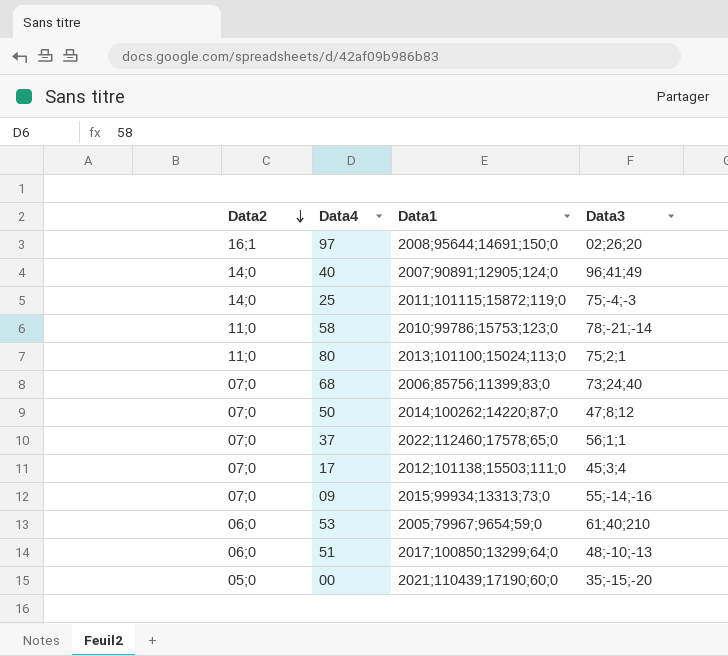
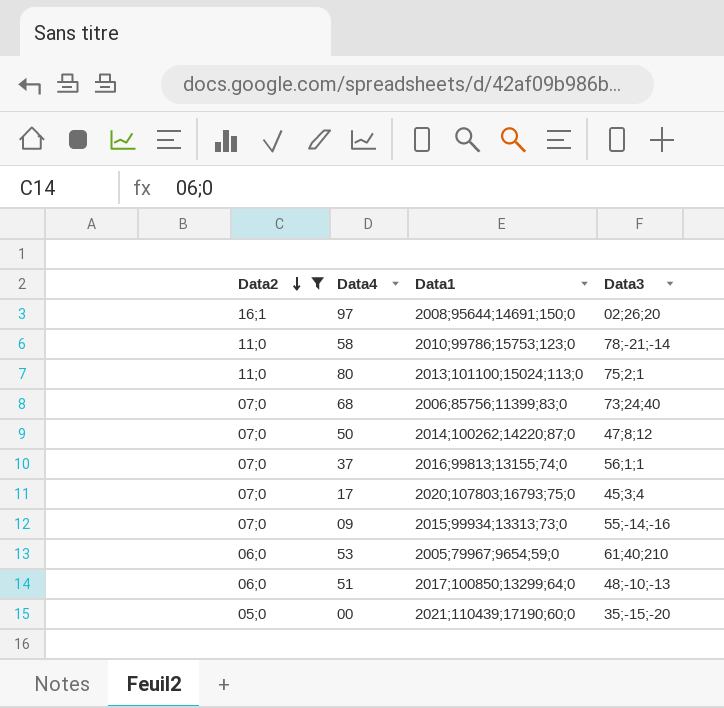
filter: none -> Data2 != 14;0
37 | Data1: 2022;112460;17578;65;0 -> 2016;99813;13155;74;0
17 | Data1: 2012;101138;15503;111;0 -> 2020;107803;16793;75;0

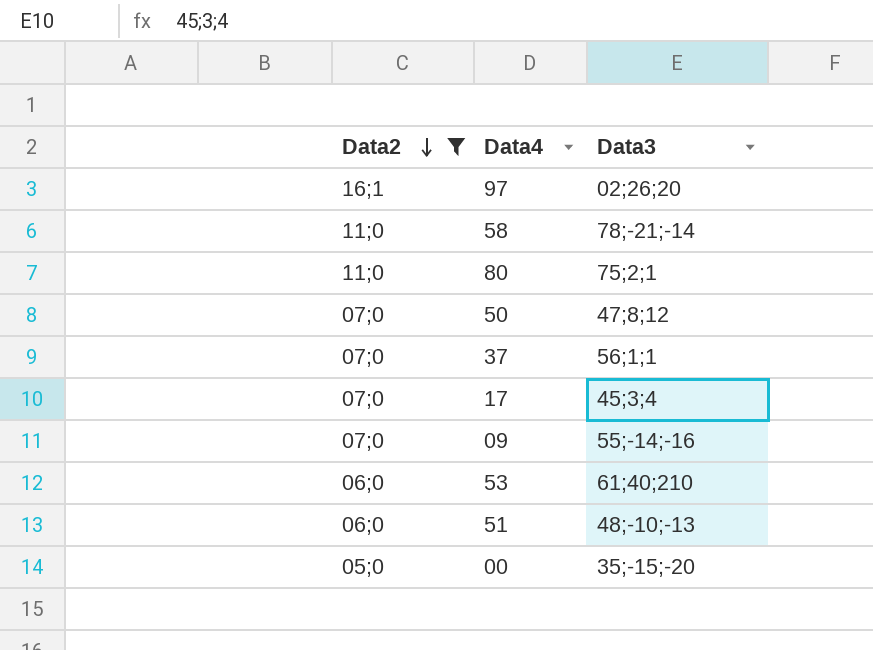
column Data1 | position: 3 -> none
row 68: 07;0 | 2006;85756;11399;83;0 | 73;24;40 -> none

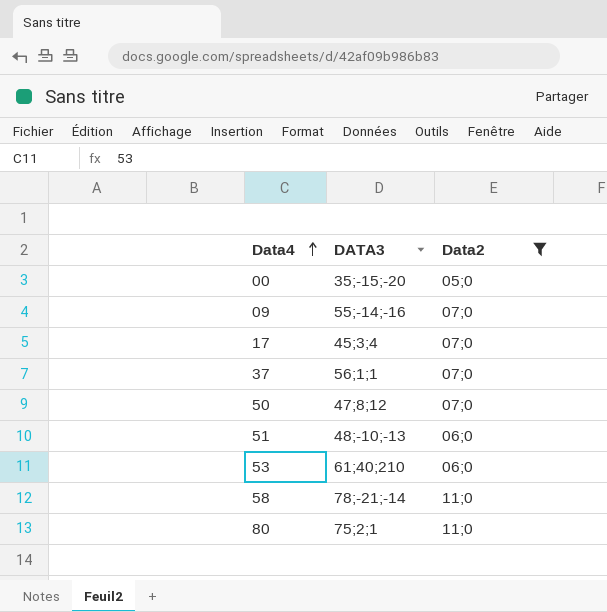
row order: Data2 descending -> Data4 ascending
column name: Data3 -> DATA3
column Data2 | position: 1 -> 3
row 97: 16;1 | 02;26;20 -> none

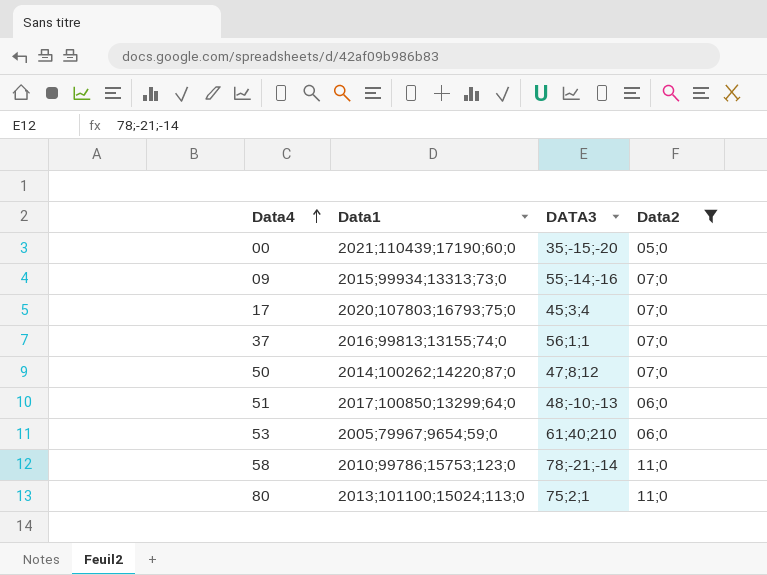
column Data1 | position: none -> 2

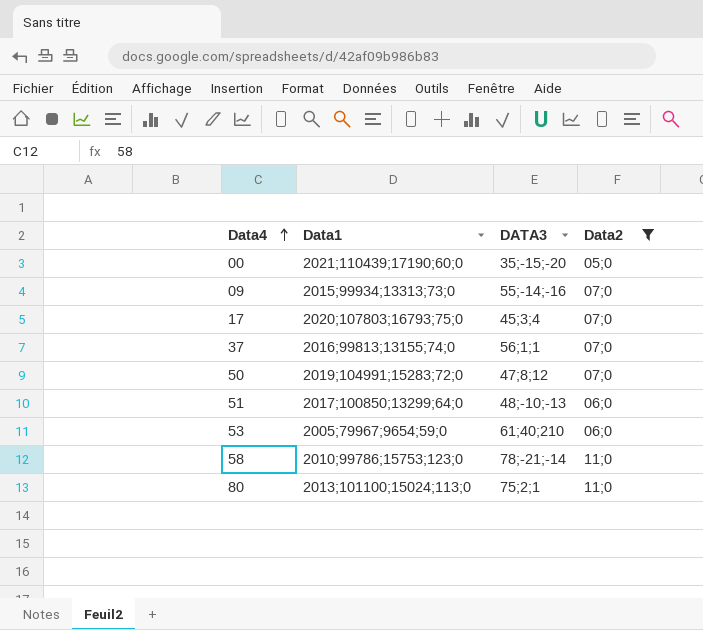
50 | Data1: 2014;100262;14220;87;0 -> 2019;104991;15283;72;0

